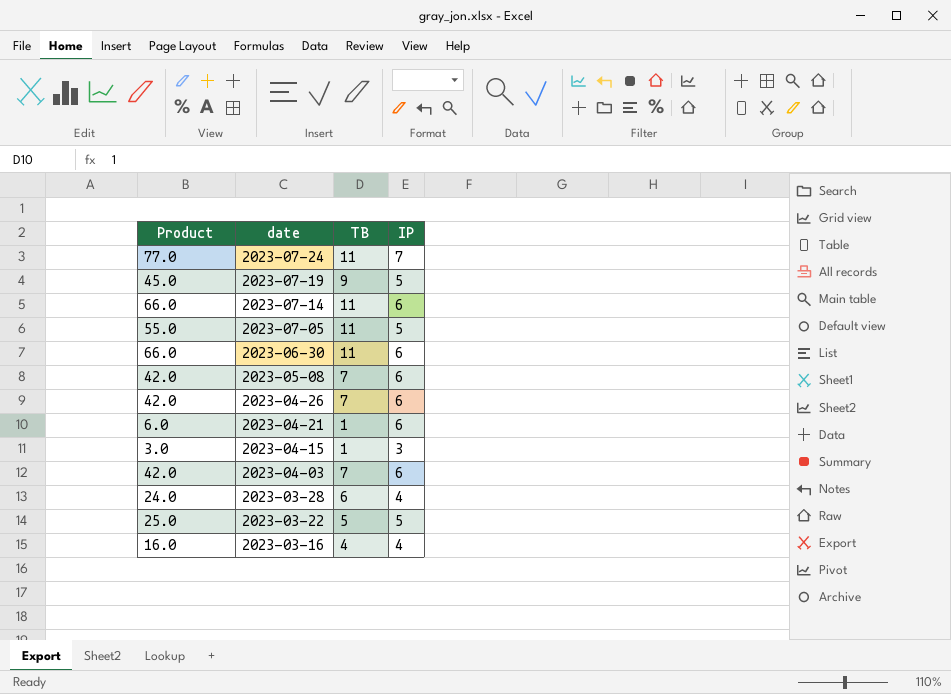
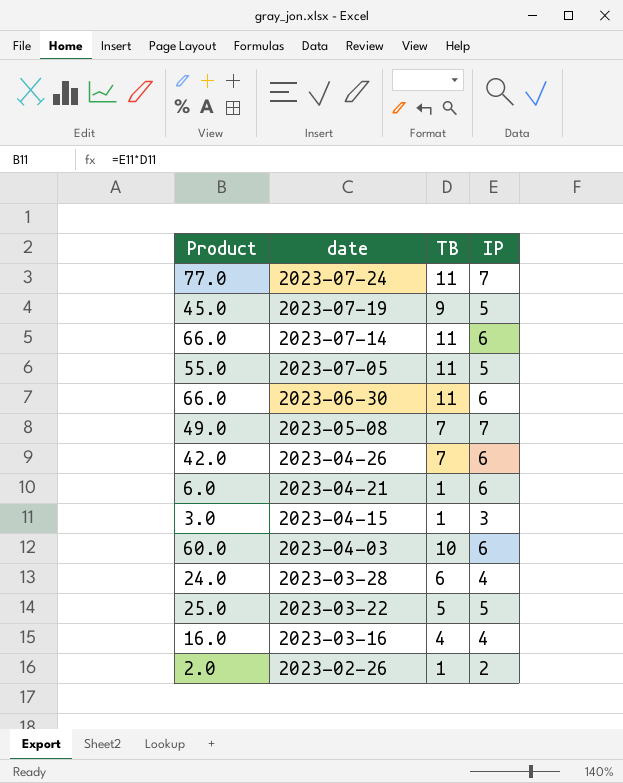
2023-05-08 | Product: 42.0 -> 49.0
2023-05-08 | IP: 6 -> 7
2023-04-03 | Product: 42.0 -> 60.0
2023-04-03 | TB: 7 -> 10
row 2023-02-26: none -> 2.0 | 1 | 2

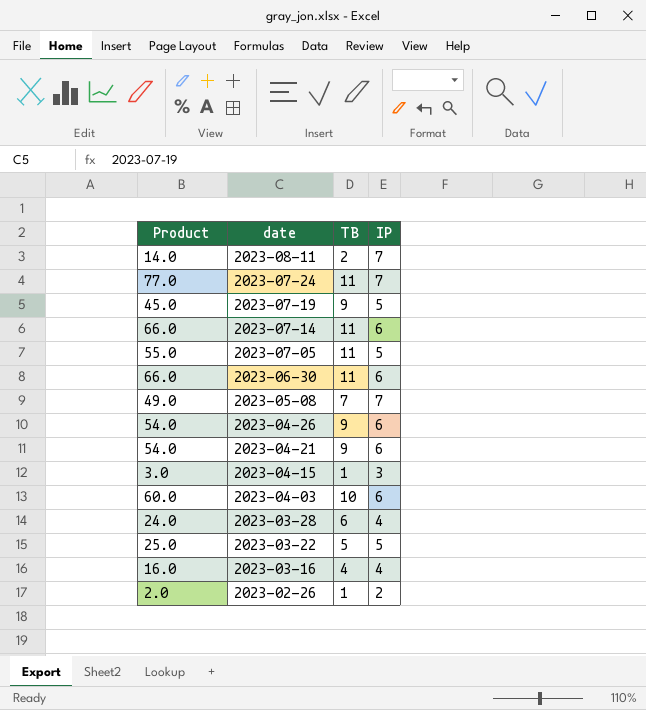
row 2023-08-11: none -> 14.0 | 2 | 7
2023-04-26 | Product: 42.0 -> 54.0
2023-04-26 | TB: 7 -> 9
2023-04-21 | Product: 6.0 -> 54.0
2023-04-21 | TB: 1 -> 9

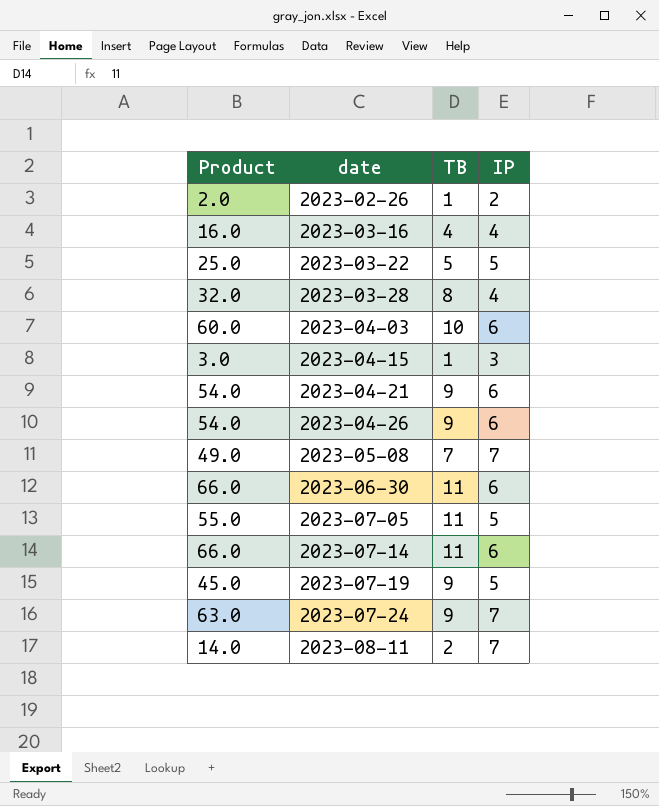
row order: date descending -> date ascending
2023-03-28 | Product: 24.0 -> 32.0
2023-03-28 | TB: 6 -> 8
2023-07-24 | Product: 77.0 -> 63.0
2023-07-24 | TB: 11 -> 9

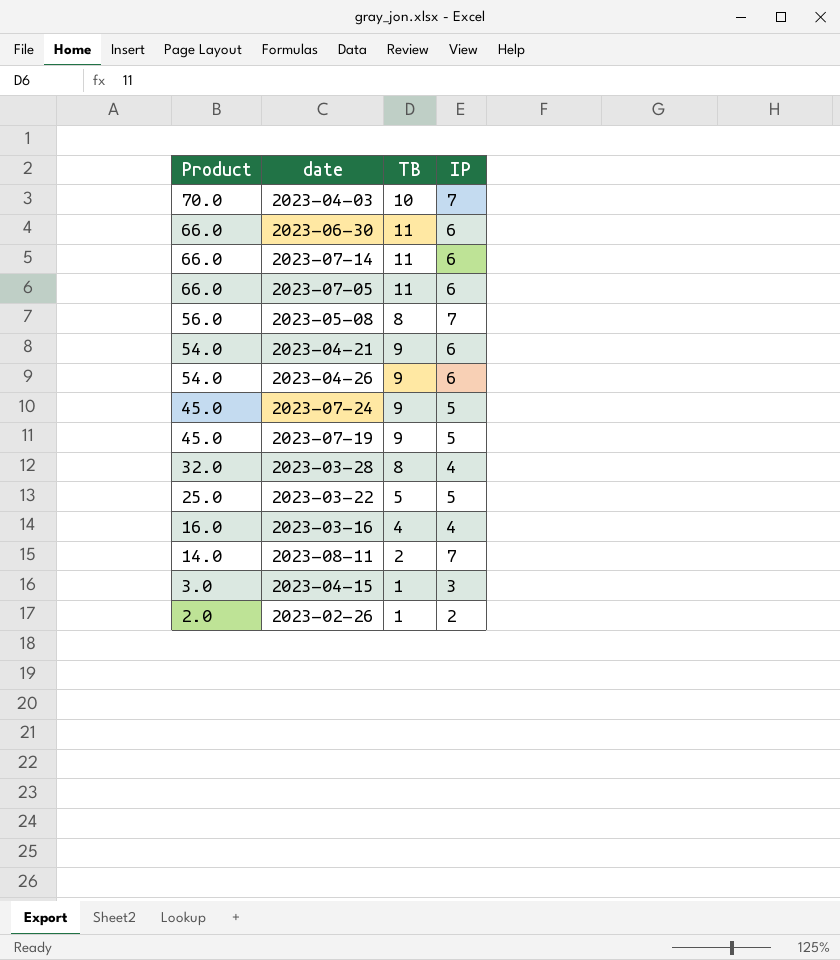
row order: date ascending -> Product descending
2023-04-03 | Product: 60.0 -> 70.0
2023-04-03 | IP: 6 -> 7
2023-07-05 | Product: 55.0 -> 66.0
2023-07-05 | IP: 5 -> 6
2023-05-08 | Product: 49.0 -> 56.0
2023-05-08 | TB: 7 -> 8
2023-07-24 | Product: 63.0 -> 45.0
2023-07-24 | IP: 7 -> 5

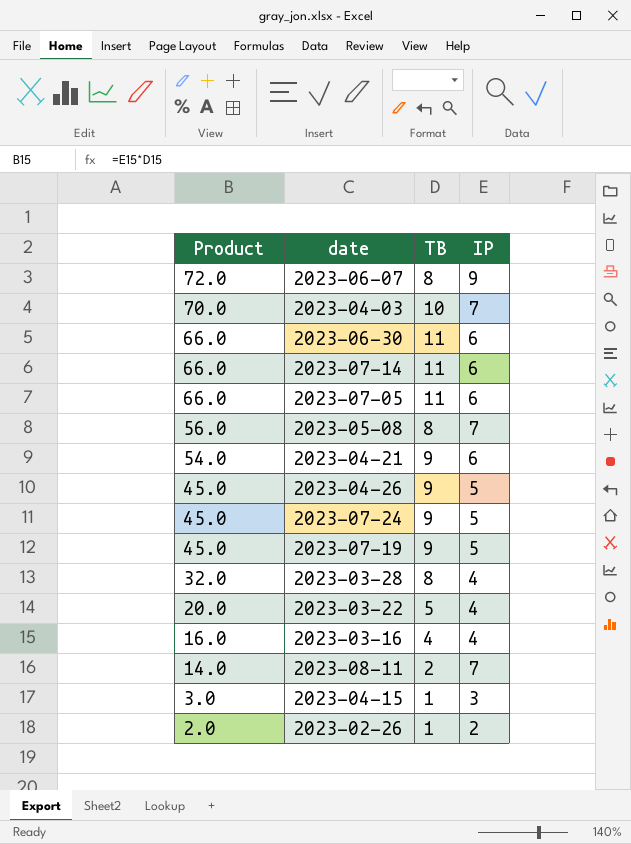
row 2023-06-07: none -> 72.0 | 8 | 9
2023-04-26 | Product: 54.0 -> 45.0
2023-04-26 | IP: 6 -> 5
2023-03-22 | Product: 25.0 -> 20.0
2023-03-22 | IP: 5 -> 4

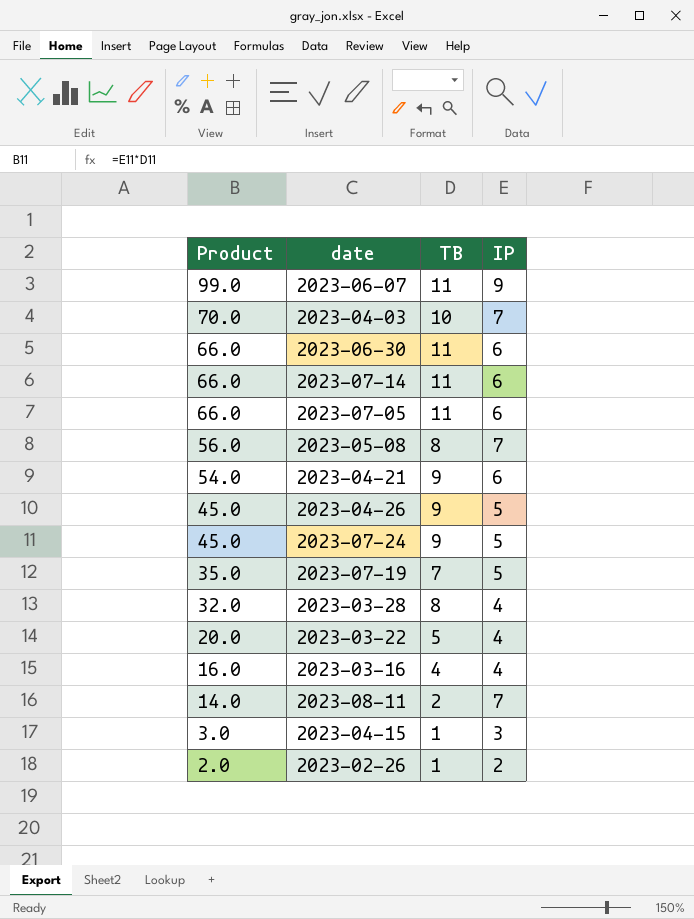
2023-06-07 | Product: 72.0 -> 99.0
2023-06-07 | TB: 8 -> 11
2023-07-19 | Product: 45.0 -> 35.0
2023-07-19 | TB: 9 -> 7

